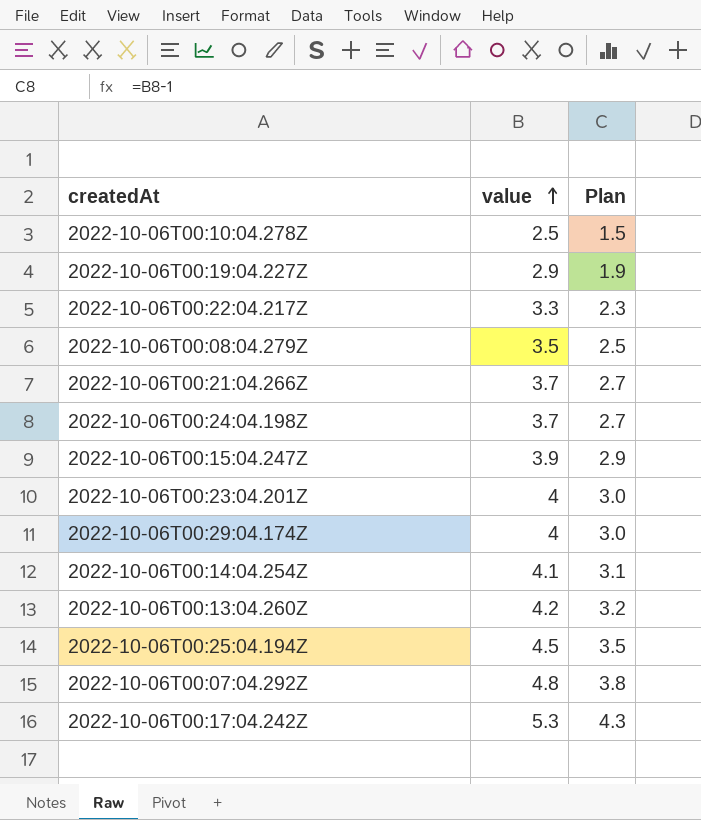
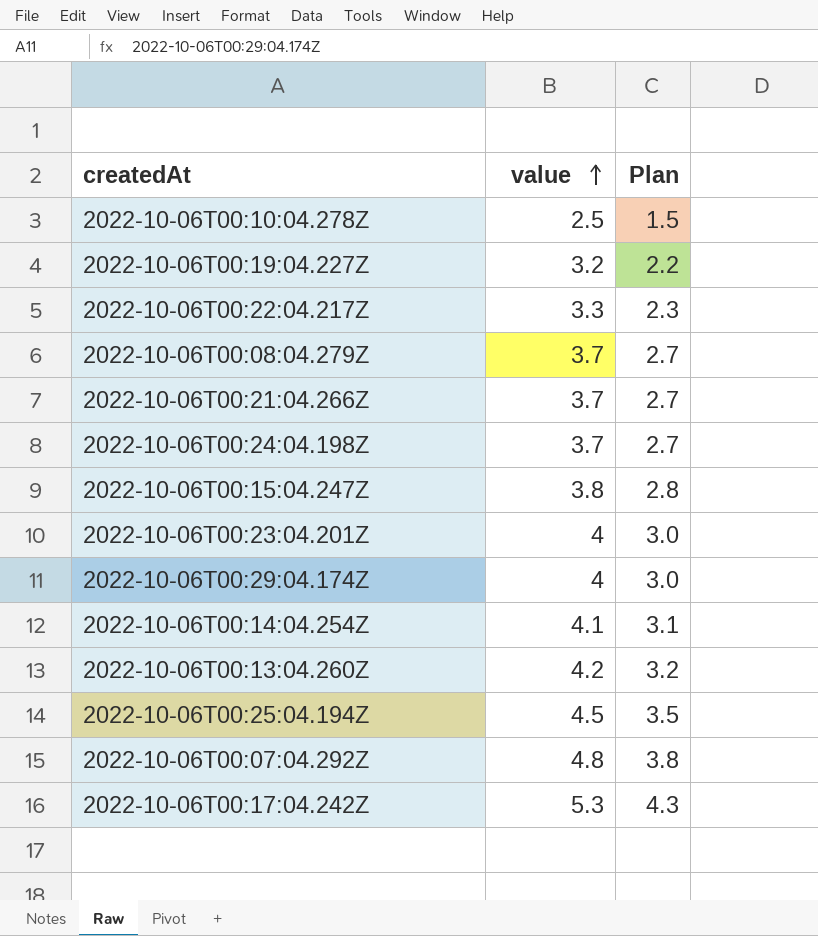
2022-10-06T00:19:04.227Z | value: 2.9 -> 3.2
2022-10-06T00:19:04.227Z | Plan: 1.9 -> 2.2
2022-10-06T00:08:04.279Z | value: 3.5 -> 3.7
2022-10-06T00:08:04.279Z | Plan: 2.5 -> 2.7
2022-10-06T00:15:04.247Z | value: 3.9 -> 3.8
2022-10-06T00:15:04.247Z | Plan: 2.9 -> 2.8

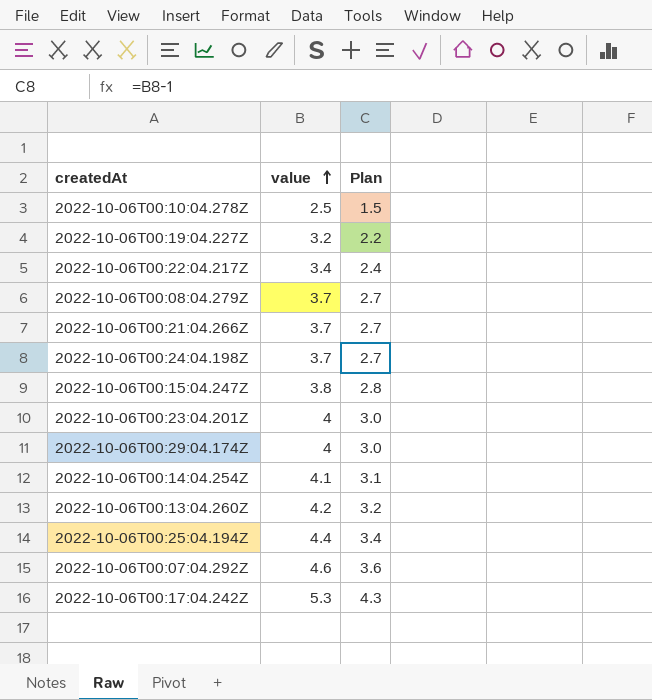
2022-10-06T00:22:04.217Z | value: 3.3 -> 3.4
2022-10-06T00:22:04.217Z | Plan: 2.3 -> 2.4
2022-10-06T00:25:04.194Z | value: 4.5 -> 4.4
2022-10-06T00:25:04.194Z | Plan: 3.5 -> 3.4
2022-10-06T00:07:04.292Z | value: 4.8 -> 4.6
2022-10-06T00:07:04.292Z | Plan: 3.8 -> 3.6

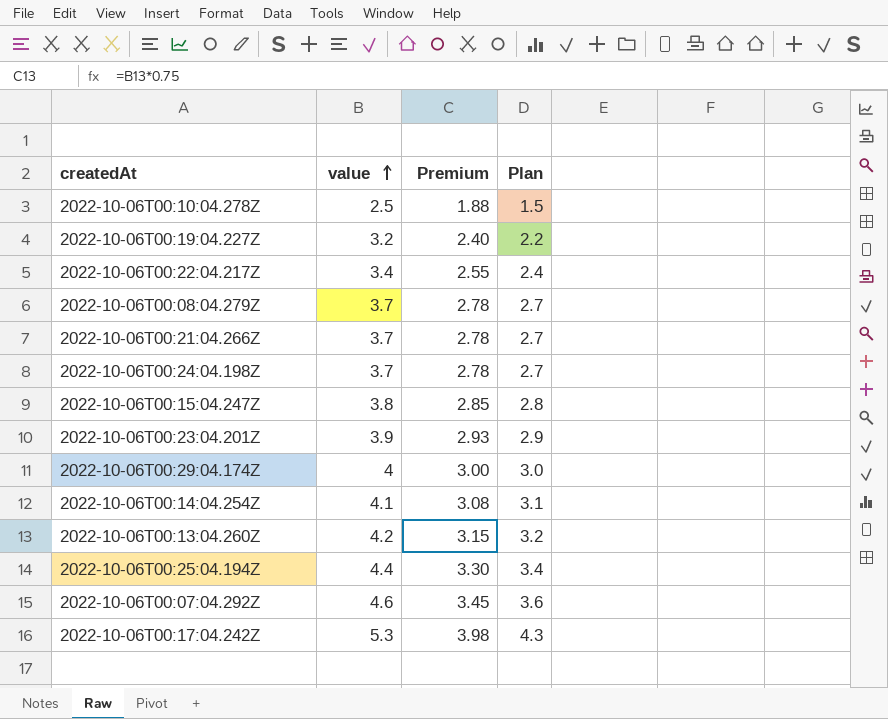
column Premium | formula: none -> [value] * 0.75
2022-10-06T00:23:04.201Z | value: 4 -> 3.9
2022-10-06T00:23:04.201Z | Plan: 3.0 -> 2.9

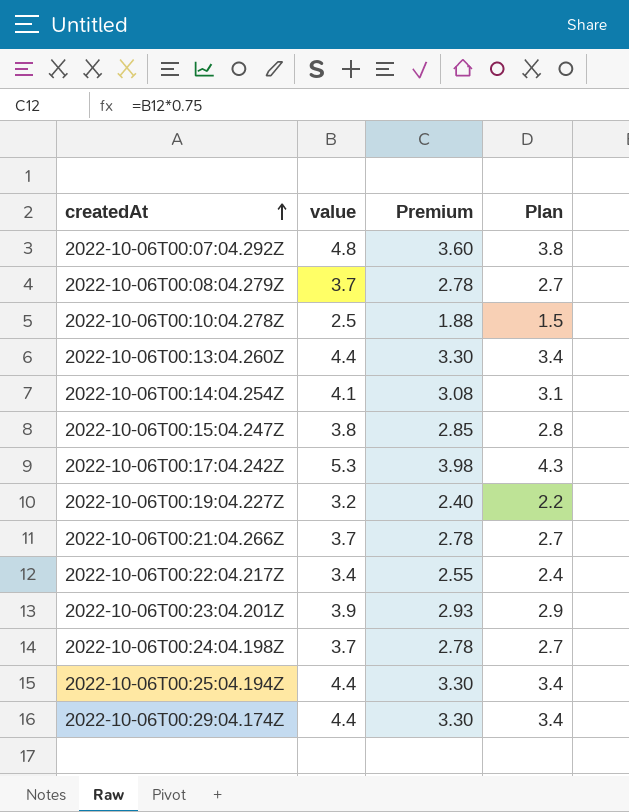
row order: value ascending -> createdAt ascending
2022-10-06T00:07:04.292Z | value: 4.6 -> 4.8
2022-10-06T00:07:04.292Z | Premium: 3.45 -> 3.60
2022-10-06T00:07:04.292Z | Plan: 3.6 -> 3.8
2022-10-06T00:13:04.260Z | value: 4.2 -> 4.4
2022-10-06T00:13:04.260Z | Premium: 3.15 -> 3.30
2022-10-06T00:13:04.260Z | Plan: 3.2 -> 3.4
2022-10-06T00:29:04.174Z | value: 4 -> 4.4
2022-10-06T00:29:04.174Z | Premium: 3.00 -> 3.30
2022-10-06T00:29:04.174Z | Plan: 3.0 -> 3.4

